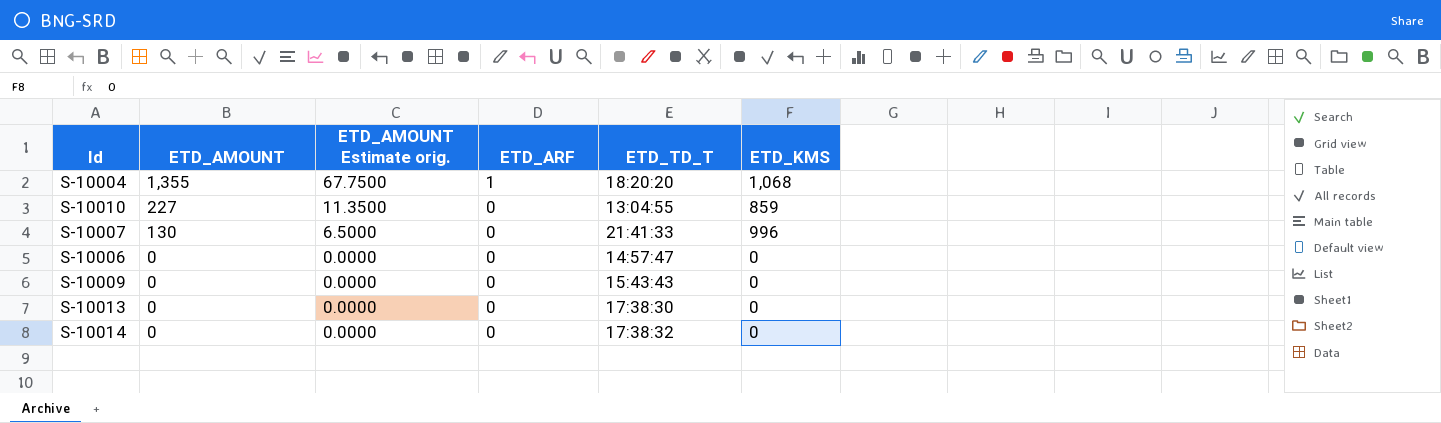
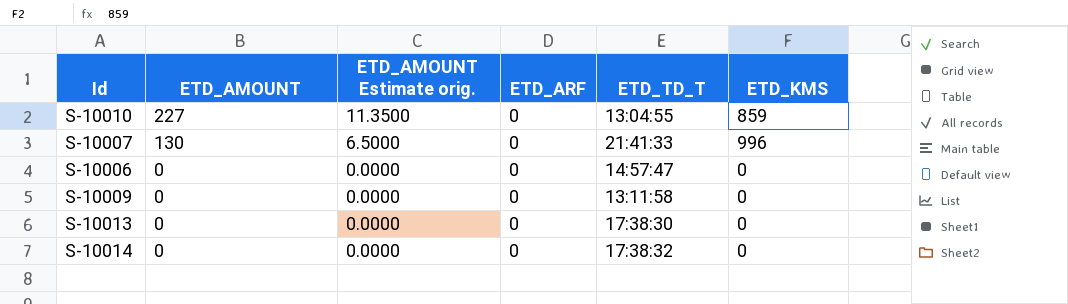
row S-10004: 1,355 | 67.7500 | 1 | 18:20:20 | 1,068 -> none
S-10009 | ETD_TD_T: 15:43:43 -> 13:11:58

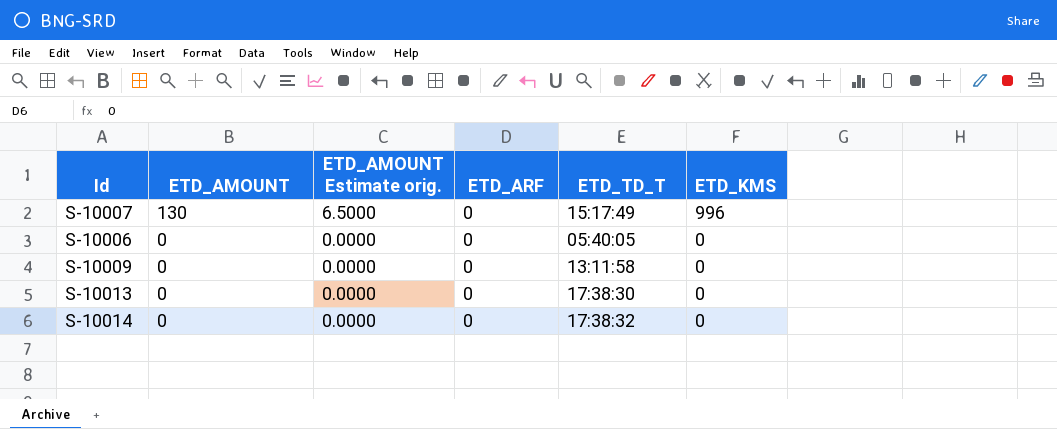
row S-10010: 227 | 11.3500 | 0 | 13:04:55 | 859 -> none
S-10007 | ETD_TD_T: 21:41:33 -> 15:17:49
S-10006 | ETD_TD_T: 14:57:47 -> 05:40:05

